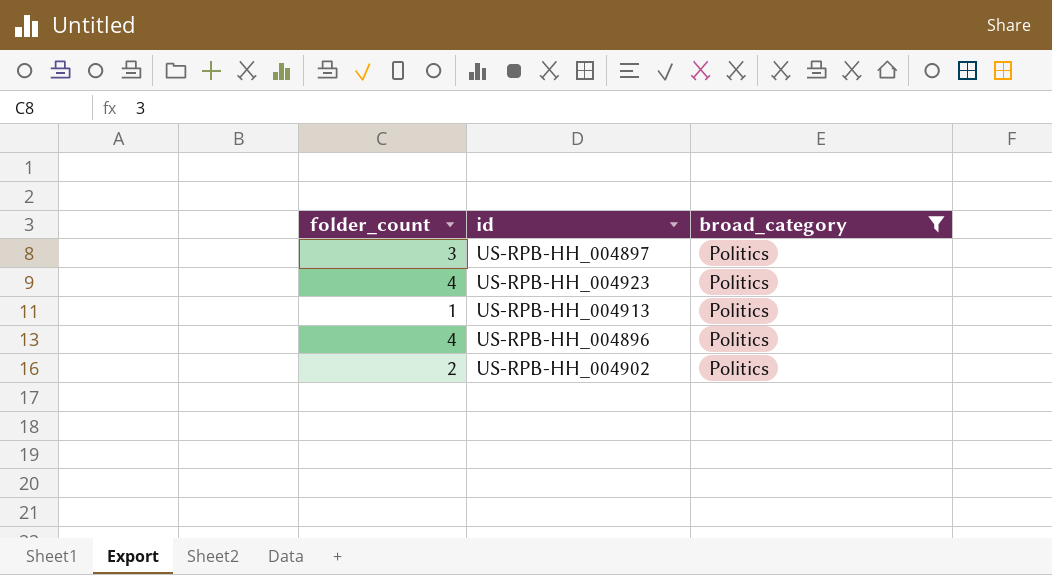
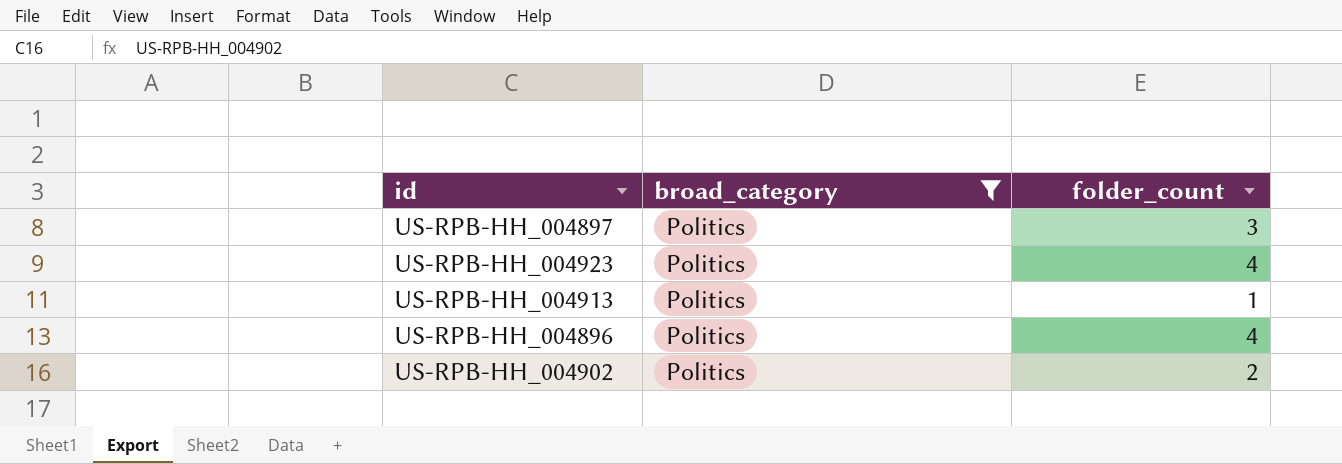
column folder_count | position: 1 -> 3

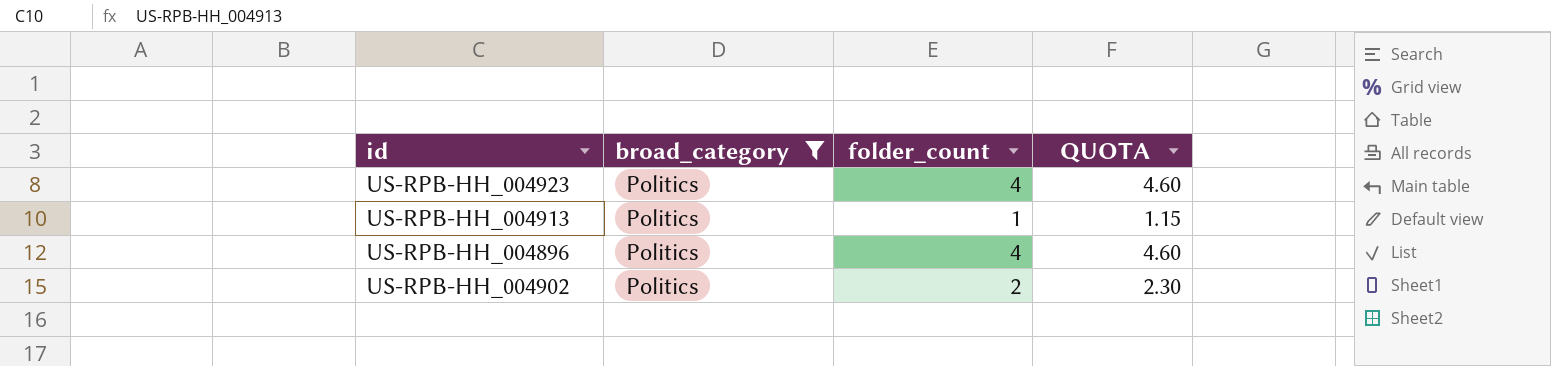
column QUOTA | formula: none -> [folder_count] * 1.15
row US-RPB-HH_004897: Politics | 3 -> none

